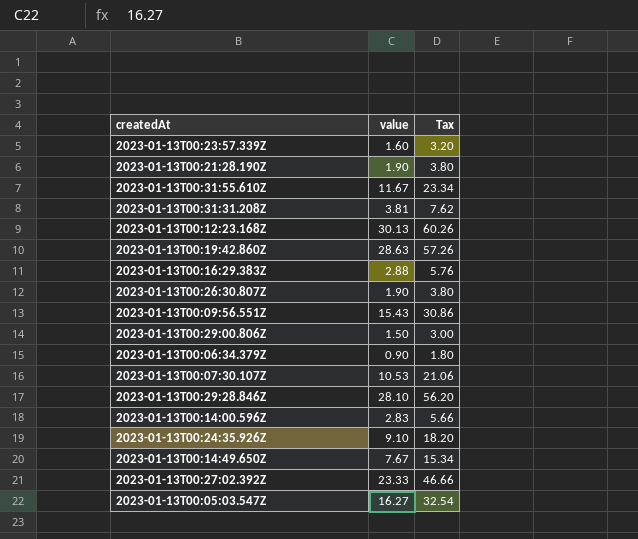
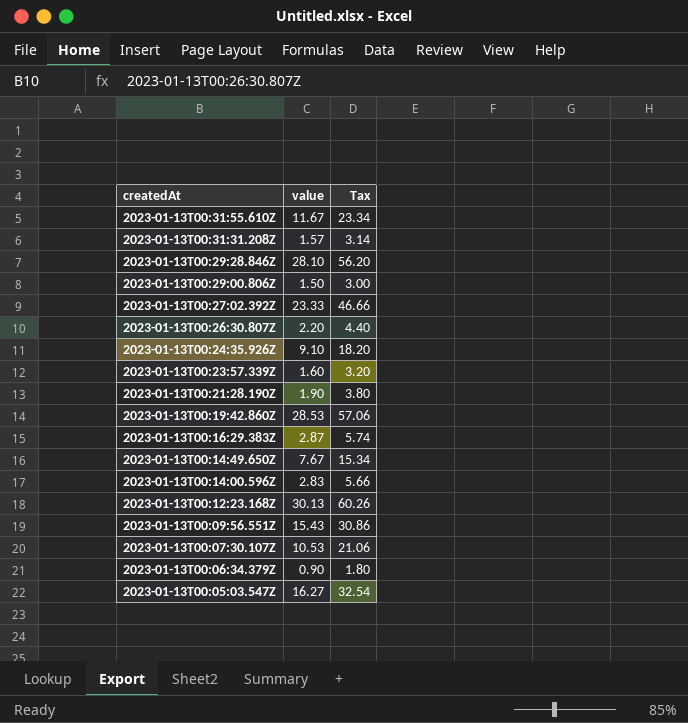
row order: none -> createdAt descending
2023-01-13T00:31:31.208Z | value: 3.81 -> 1.57
2023-01-13T00:31:31.208Z | Tax: 7.62 -> 3.14
2023-01-13T00:26:30.807Z | value: 1.90 -> 2.20
2023-01-13T00:26:30.807Z | Tax: 3.80 -> 4.40
2023-01-13T00:19:42.860Z | value: 28.63 -> 28.53
2023-01-13T00:19:42.860Z | Tax: 57.26 -> 57.06
2023-01-13T00:16:29.383Z | value: 2.88 -> 2.87
2023-01-13T00:16:29.383Z | Tax: 5.76 -> 5.74

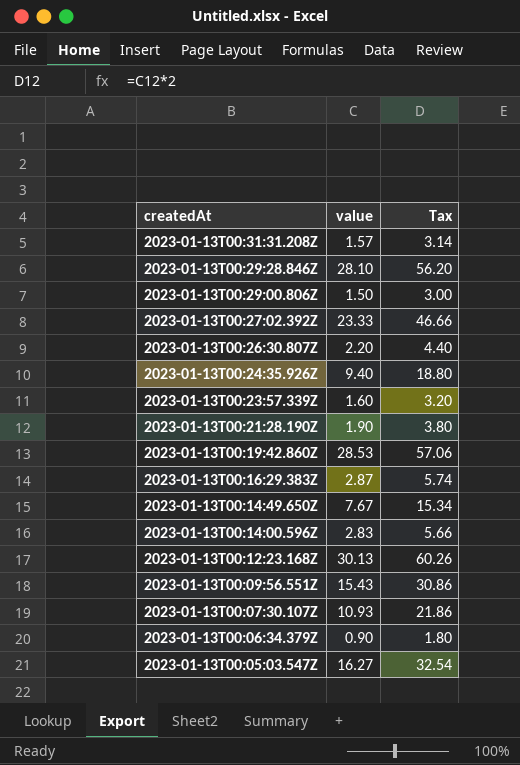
row 2023-01-13T00:31:55.610Z: 11.67 | 23.34 -> none
2023-01-13T00:24:35.926Z | value: 9.10 -> 9.40
2023-01-13T00:24:35.926Z | Tax: 18.20 -> 18.80
2023-01-13T00:07:30.107Z | value: 10.53 -> 10.93
2023-01-13T00:07:30.107Z | Tax: 21.06 -> 21.86

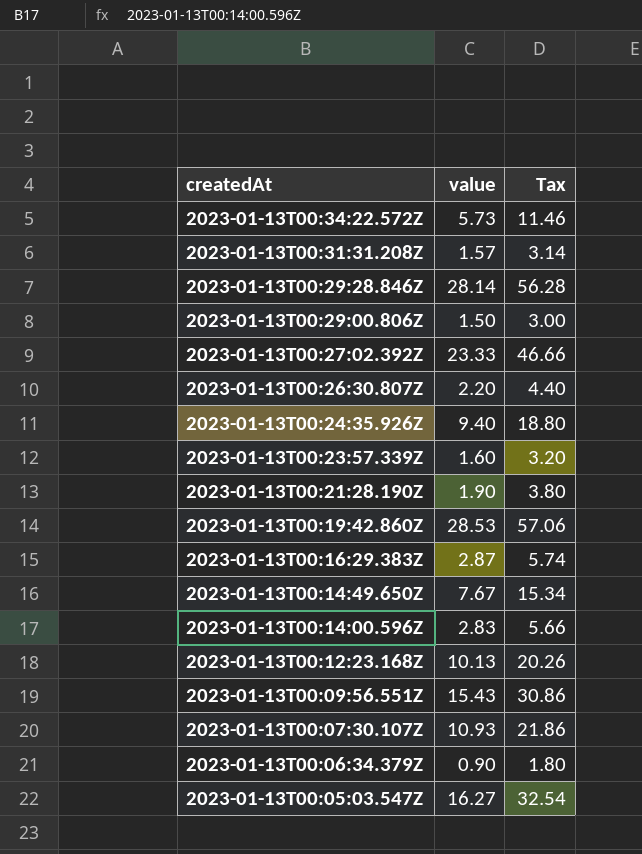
row 2023-01-13T00:34:22.572Z: none -> 5.73 | 11.46
2023-01-13T00:29:28.846Z | value: 28.10 -> 28.14
2023-01-13T00:29:28.846Z | Tax: 56.20 -> 56.28
2023-01-13T00:12:23.168Z | value: 30.13 -> 10.13
2023-01-13T00:12:23.168Z | Tax: 60.26 -> 20.26

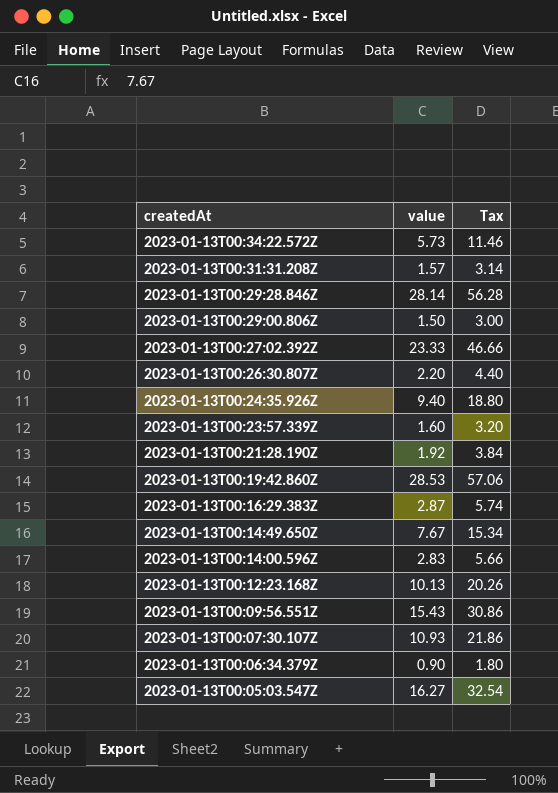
2023-01-13T00:21:28.190Z | value: 1.90 -> 1.92
2023-01-13T00:21:28.190Z | Tax: 3.80 -> 3.84

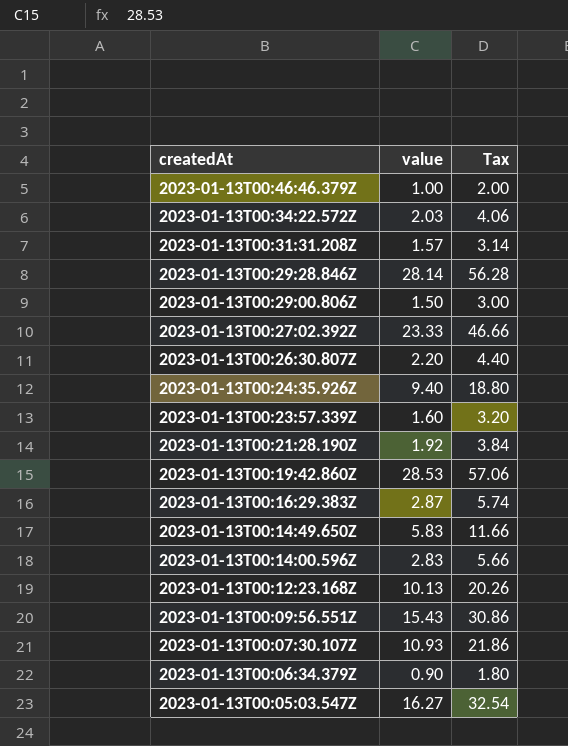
row 2023-01-13T00:46:46.379Z: none -> 1.00 | 2.00
2023-01-13T00:34:22.572Z | value: 5.73 -> 2.03
2023-01-13T00:34:22.572Z | Tax: 11.46 -> 4.06
2023-01-13T00:14:49.650Z | value: 7.67 -> 5.83
2023-01-13T00:14:49.650Z | Tax: 15.34 -> 11.66

